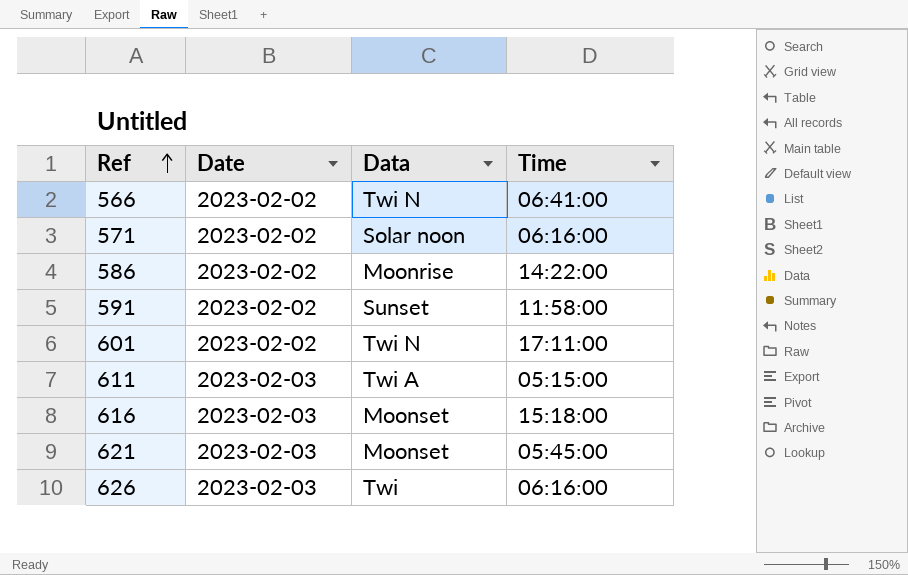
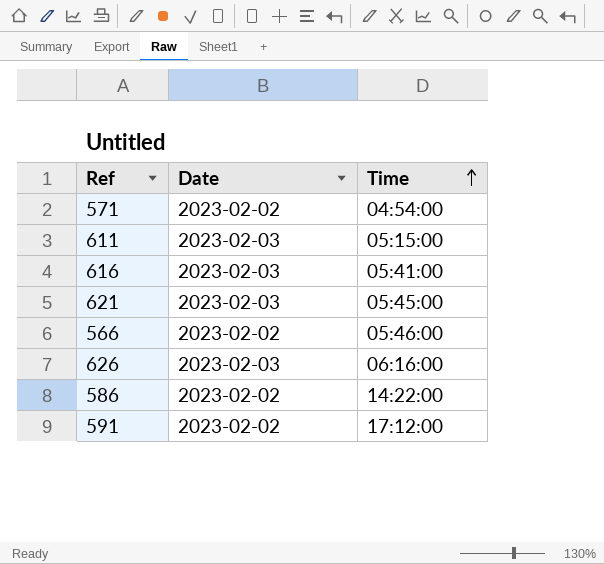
row order: Ref ascending -> Time ascending
column Data | position: 3 -> none
row 601: 2023-02-02 | Twi N | 17:11:00 -> none
571 | Time: 06:16:00 -> 04:54:00
616 | Time: 15:18:00 -> 05:41:00
566 | Time: 06:41:00 -> 05:46:00
591 | Time: 11:58:00 -> 17:12:00

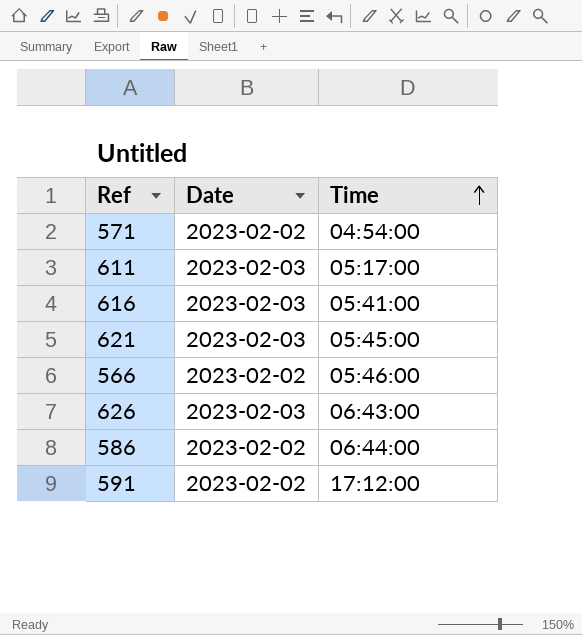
611 | Time: 05:15:00 -> 05:17:00
626 | Time: 06:16:00 -> 06:43:00
586 | Time: 14:22:00 -> 06:44:00

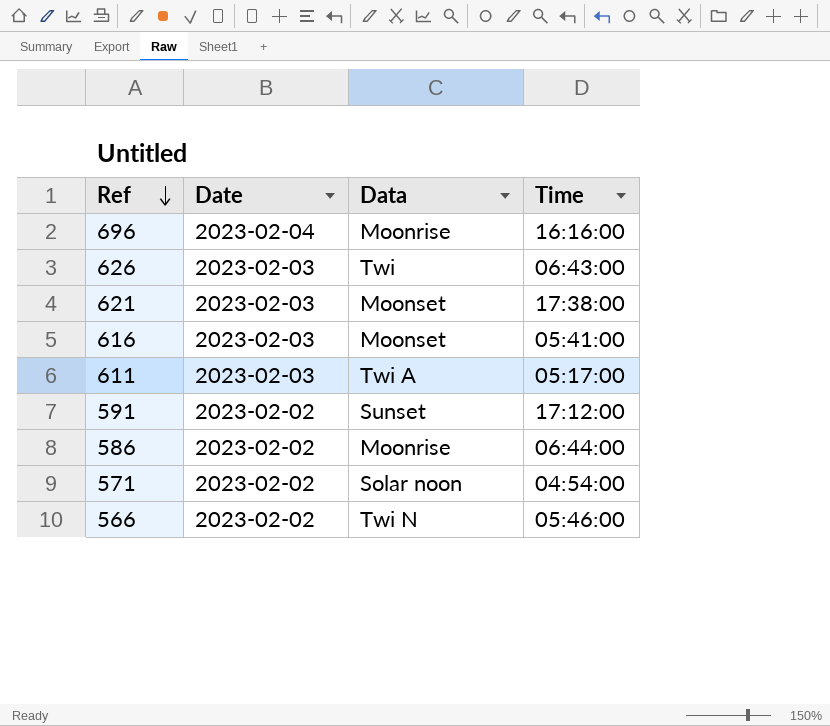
row order: Time ascending -> Ref descending
column Data | position: none -> 3
row 696: none -> 2023-02-04 | Moonrise | 16:16:00
621 | Time: 05:45:00 -> 17:38:00

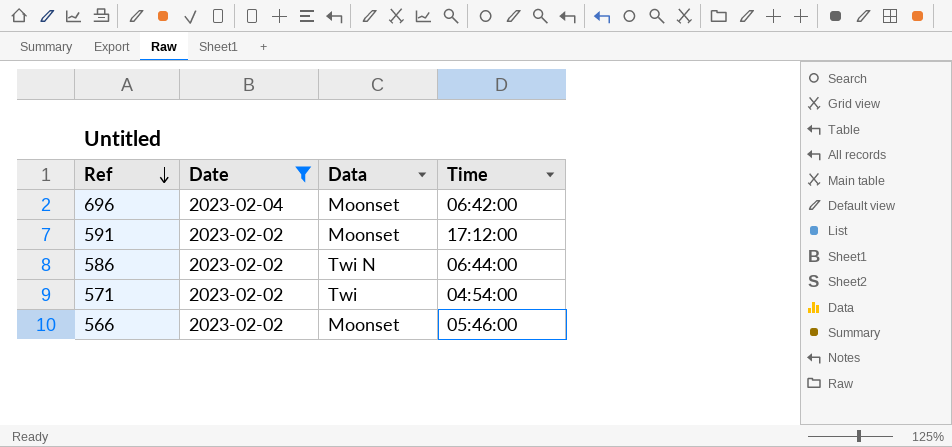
filter: none -> Date != 2023-02-03
696 | Data: Moonrise -> Moonset
696 | Time: 16:16:00 -> 06:42:00
591 | Data: Sunset -> Moonset
586 | Data: Moonrise -> Twi N
571 | Data: Solar noon -> Twi
566 | Data: Twi N -> Moonset

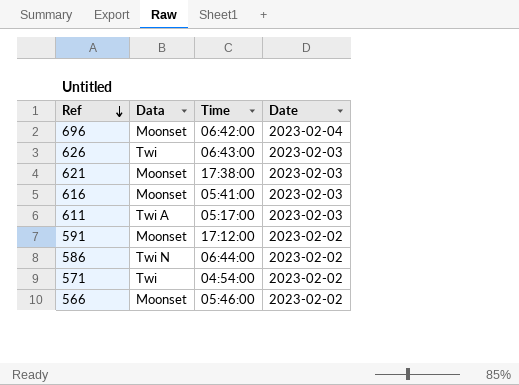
filter: Date != 2023-02-03 -> none
column Date | position: 2 -> 4

